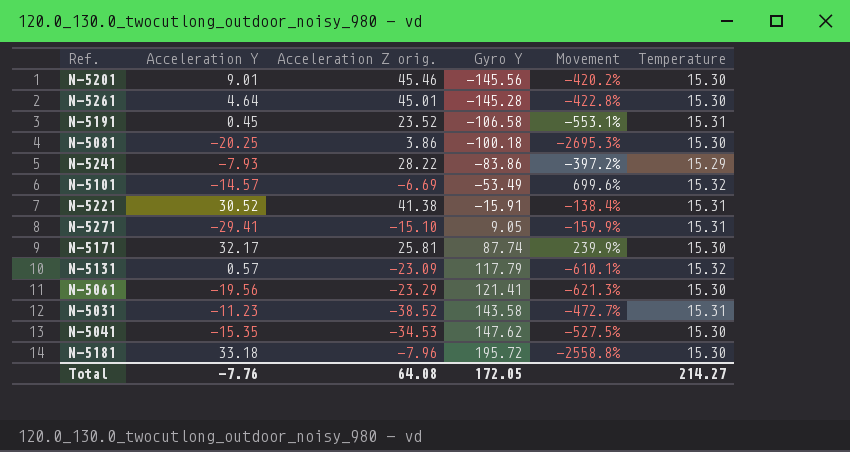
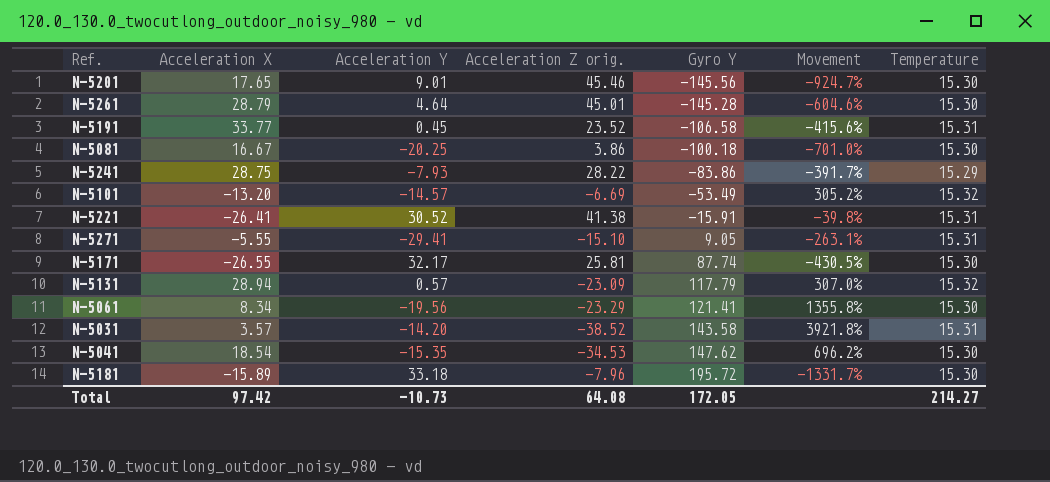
column Acceleration X | position: none -> 2
column Movement | formula: ([Gyro Y] - [Acceleration Z orig.]) / [Acceleration Z orig.] -> ([Gyro Y] - [Acceleration X]) / [Acceleration X]
N-5031 | Acceleration Y: -11.23 -> -14.20
Total | Acceleration Y: -7.76 -> -10.73

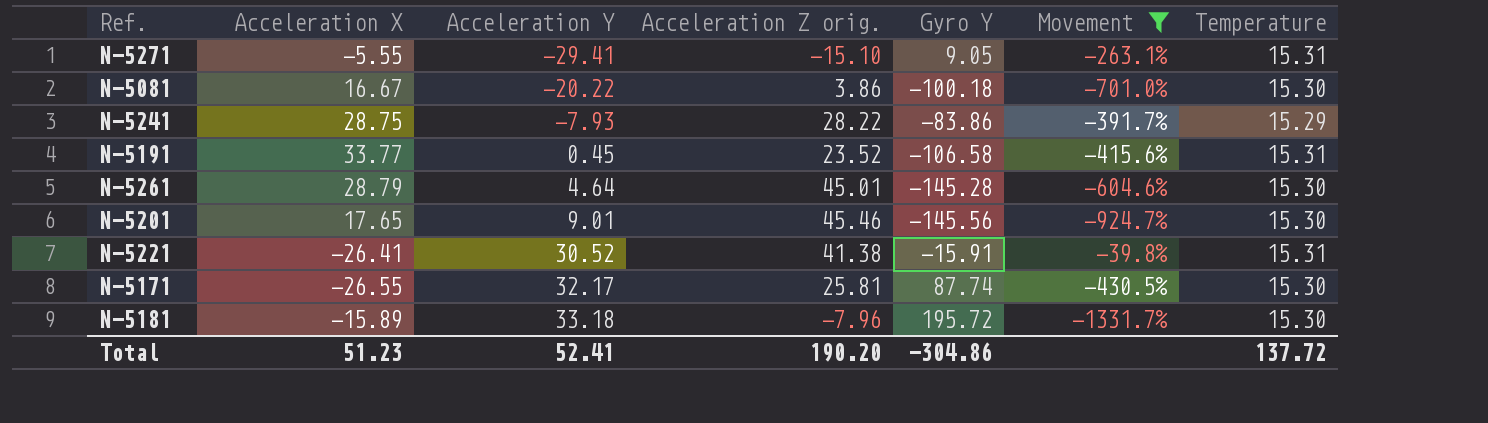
filter: none -> Movement <= -39.8%
row order: Gyro Y ascending -> Acceleration Y ascending
N-5081 | Acceleration Y: -20.25 -> -20.22
Total | Acceleration X: 97.42 -> 51.23
Total | Acceleration Y: -10.73 -> 52.41
Total | Acceleration Z orig.: 64.08 -> 190.20
Total | Gyro Y: 172.05 -> -304.86
Total | Temperature: 214.27 -> 137.72

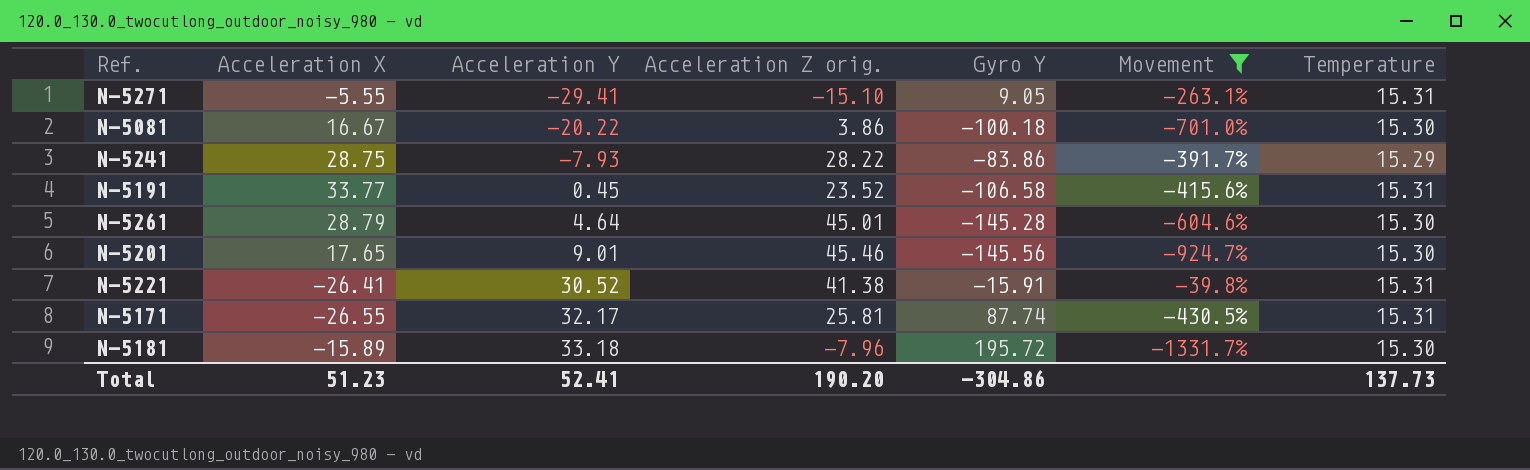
N-5171 | Temperature: 15.30 -> 15.31
Total | Temperature: 137.72 -> 137.73

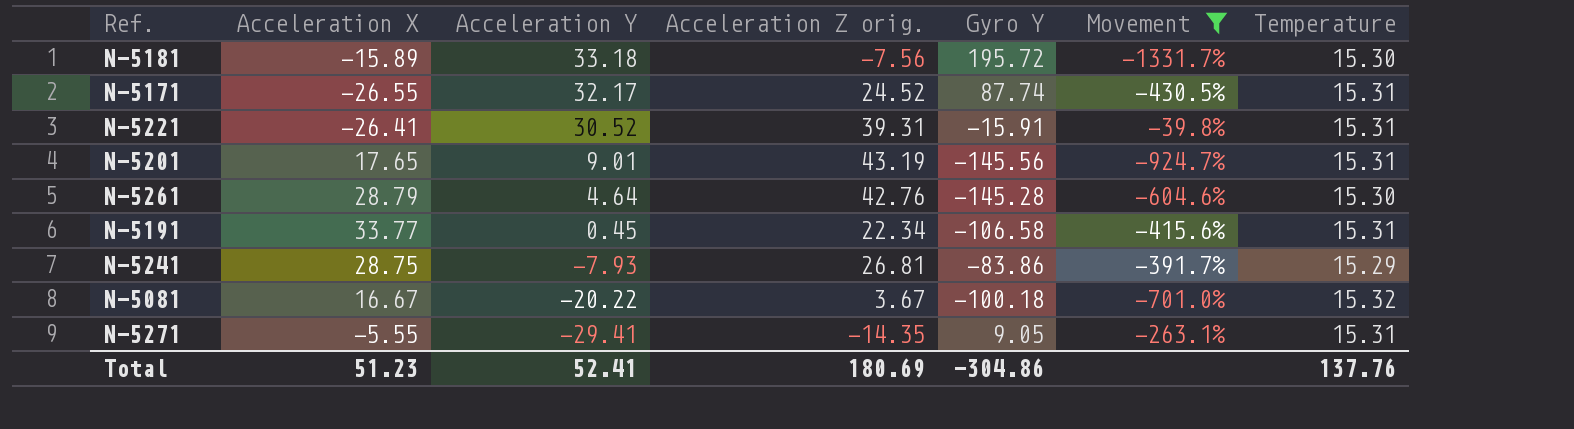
row order: Acceleration Y ascending -> Acceleration Y descending
N-5181 | Acceleration Z orig.: -7.96 -> -7.56
N-5171 | Acceleration Z orig.: 25.81 -> 24.52
N-5221 | Acceleration Z orig.: 41.38 -> 39.31
N-5201 | Acceleration Z orig.: 45.46 -> 43.19
N-5201 | Temperature: 15.30 -> 15.31
N-5261 | Acceleration Z orig.: 45.01 -> 42.76
N-5191 | Acceleration Z orig.: 23.52 -> 22.34
N-5241 | Acceleration Z orig.: 28.22 -> 26.81
N-5081 | Acceleration Z orig.: 3.86 -> 3.67
N-5081 | Temperature: 15.30 -> 15.32
N-5271 | Acceleration Z orig.: -15.10 -> -14.35
Total | Acceleration Z orig.: 190.20 -> 180.69
Total | Temperature: 137.73 -> 137.76

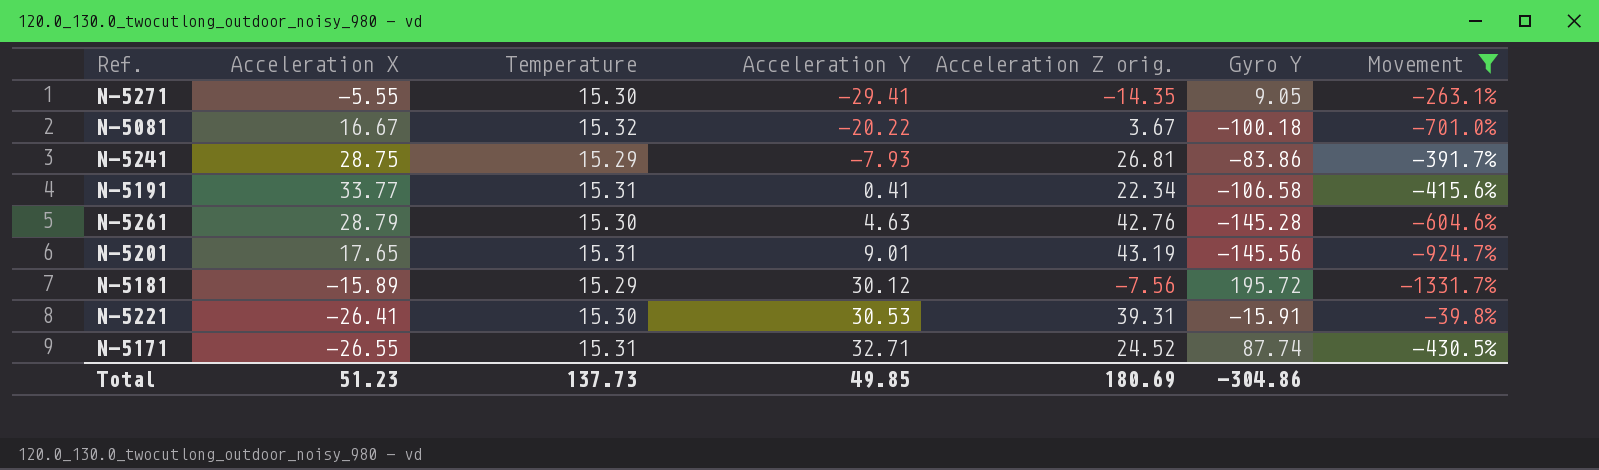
row order: Acceleration Y descending -> Acceleration Y ascending
column Temperature | position: 7 -> 3
N-5271 | Temperature: 15.31 -> 15.30
N-5191 | Acceleration Y: 0.45 -> 0.41
N-5261 | Acceleration Y: 4.64 -> 4.63
N-5181 | Temperature: 15.30 -> 15.29
N-5181 | Acceleration Y: 33.18 -> 30.12
N-5221 | Temperature: 15.31 -> 15.30
N-5221 | Acceleration Y: 30.52 -> 30.53
N-5171 | Acceleration Y: 32.17 -> 32.71
Total | Temperature: 137.76 -> 137.73
Total | Acceleration Y: 52.41 -> 49.85

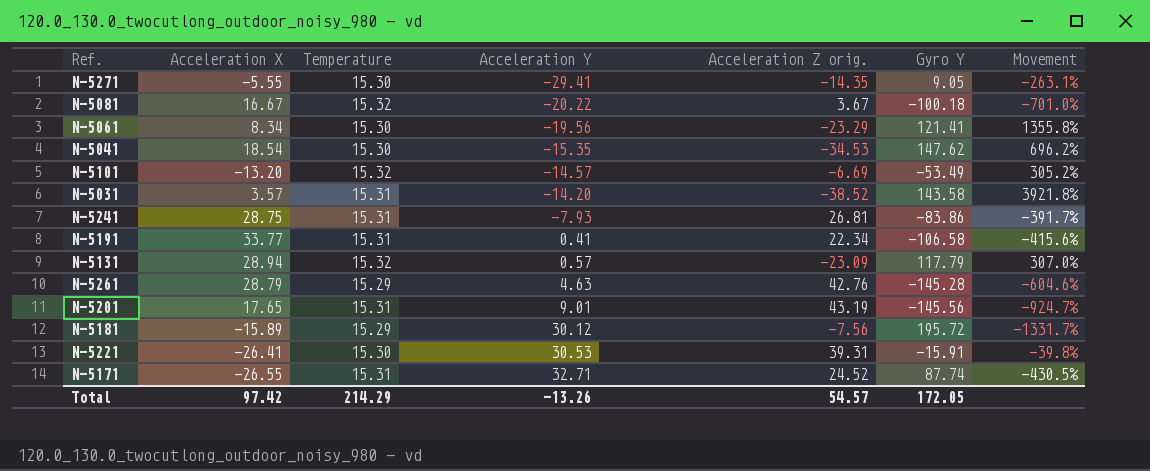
filter: Movement <= -39.8% -> none
N-5241 | Temperature: 15.29 -> 15.31
N-5261 | Temperature: 15.30 -> 15.29
Total | Acceleration X: 51.23 -> 97.42
Total | Temperature: 137.73 -> 214.29
Total | Acceleration Y: 49.85 -> -13.26
Total | Acceleration Z orig.: 180.69 -> 54.57
Total | Gyro Y: -304.86 -> 172.05

